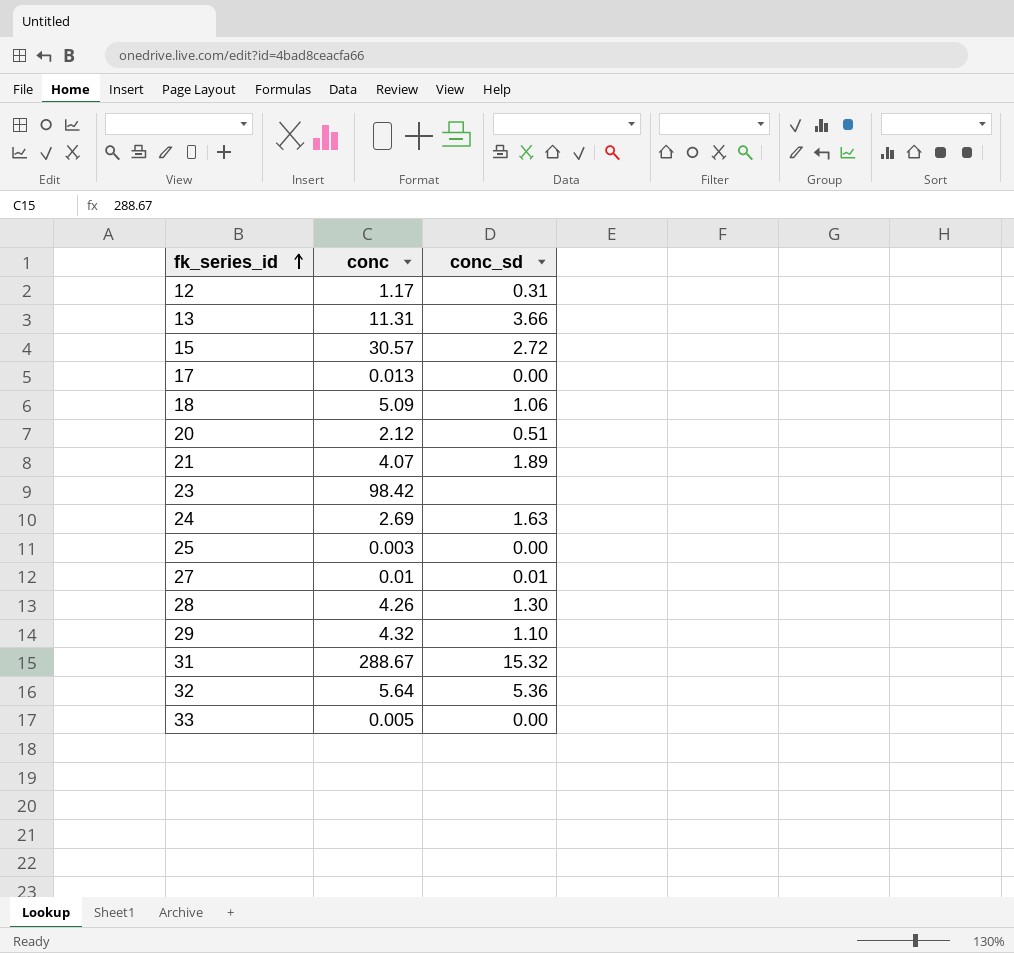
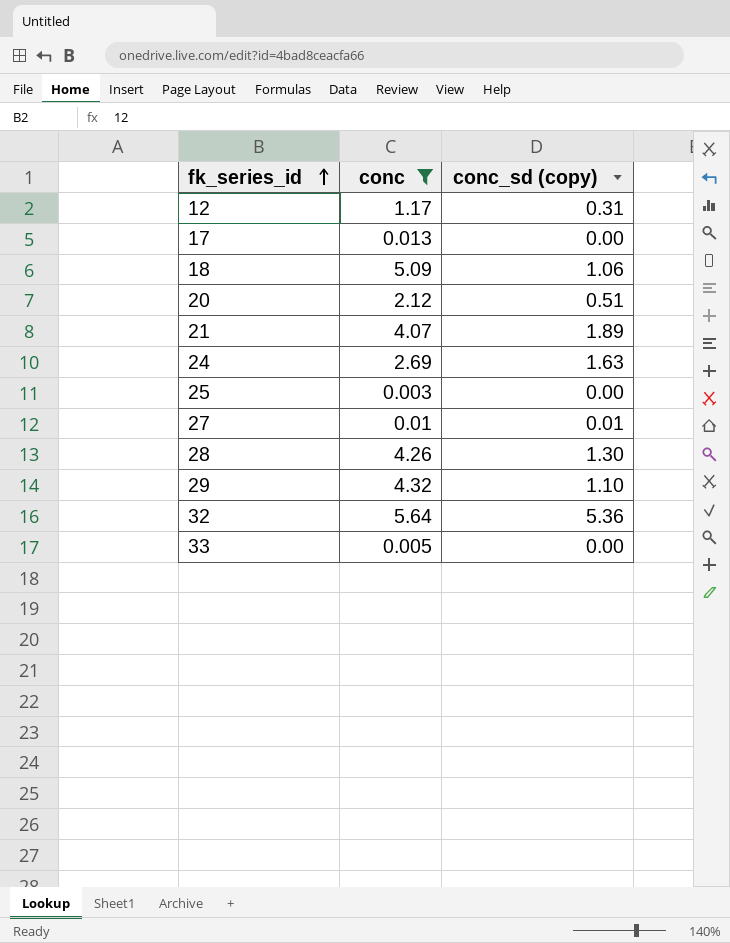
filter: none -> conc <= 5.64
column name: conc_sd -> conc_sd (copy)

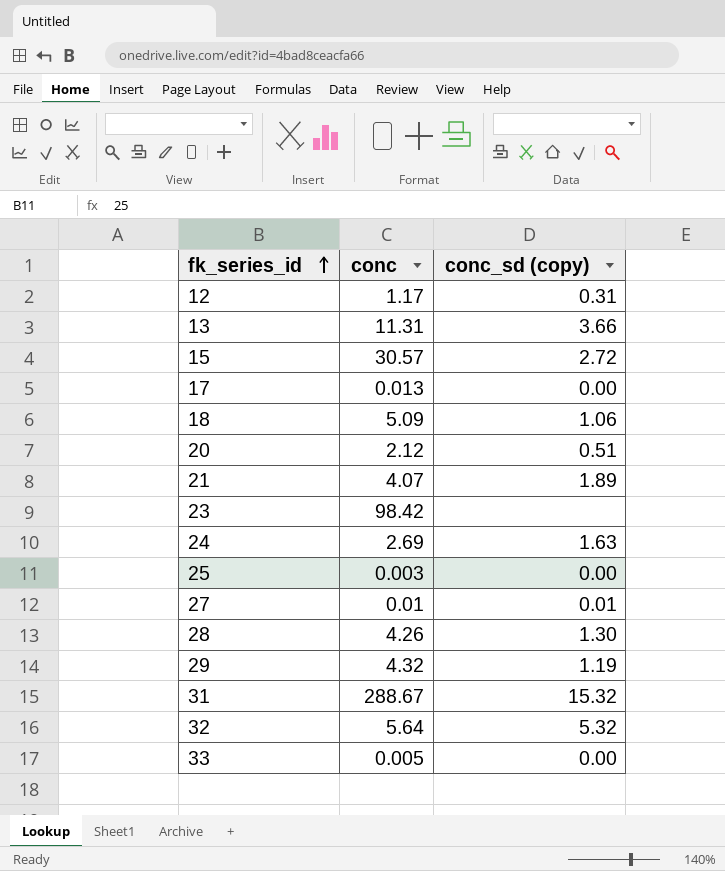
filter: conc <= 5.64 -> none
29 | conc_sd (copy): 1.10 -> 1.19
32 | conc_sd (copy): 5.36 -> 5.32

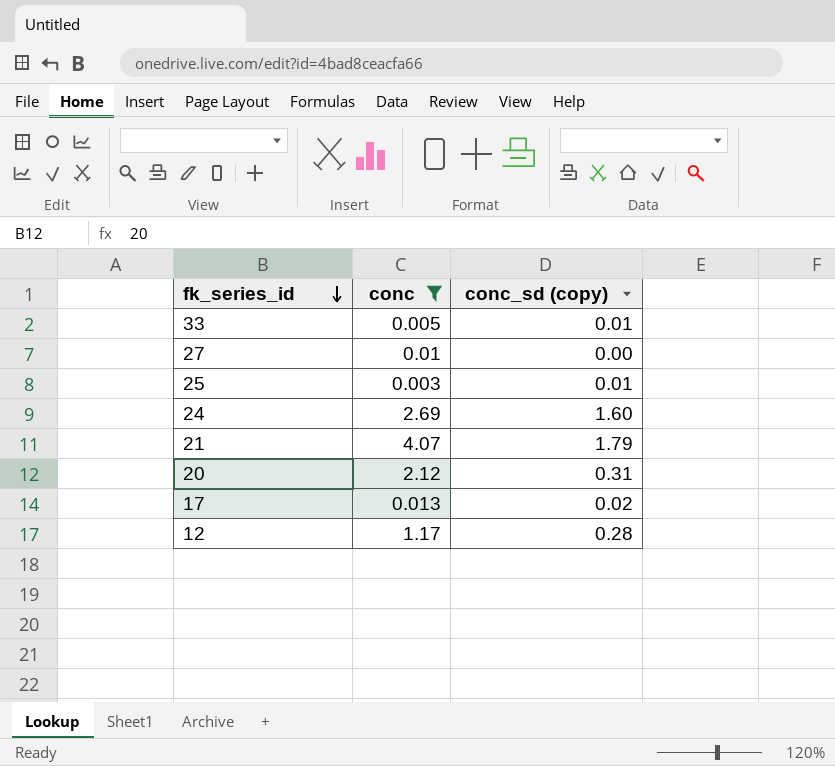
filter: none -> conc <= 4.07
row order: fk_series_id ascending -> fk_series_id descending
33 | conc_sd (copy): 0.00 -> 0.01
27 | conc_sd (copy): 0.01 -> 0.00
25 | conc_sd (copy): 0.00 -> 0.01
24 | conc_sd (copy): 1.63 -> 1.60
21 | conc_sd (copy): 1.89 -> 1.79
20 | conc_sd (copy): 0.51 -> 0.31
17 | conc_sd (copy): 0.00 -> 0.02
12 | conc_sd (copy): 0.31 -> 0.28

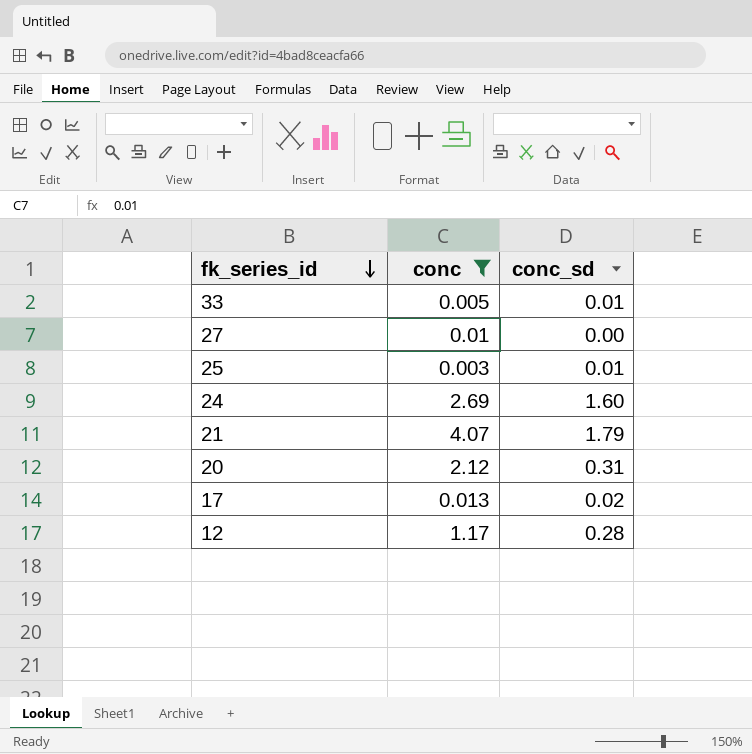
column name: conc_sd (copy) -> conc_sd

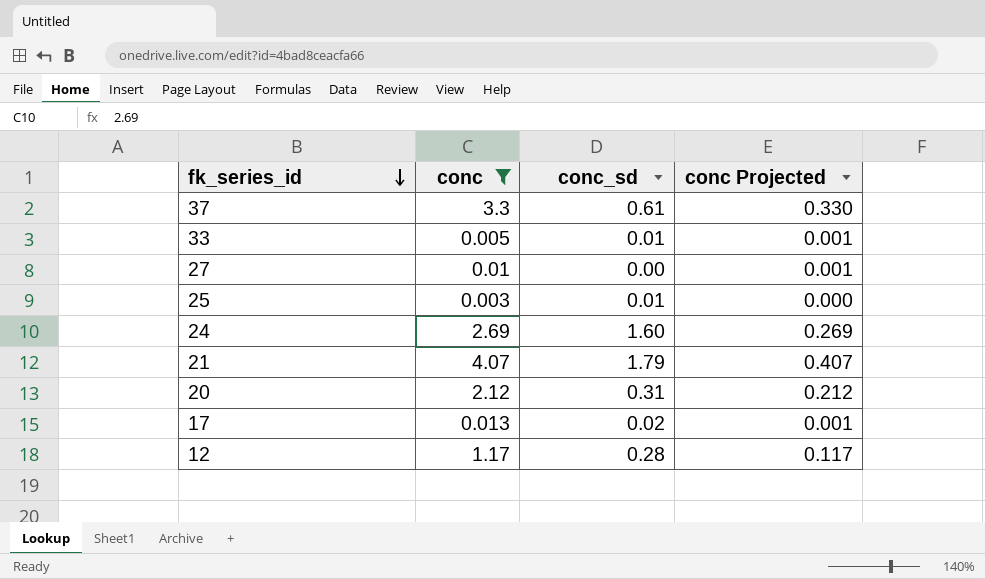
column conc Projected | formula: none -> [conc] * 0.1
row 37: none -> 3.3 | 0.61 | 0.330

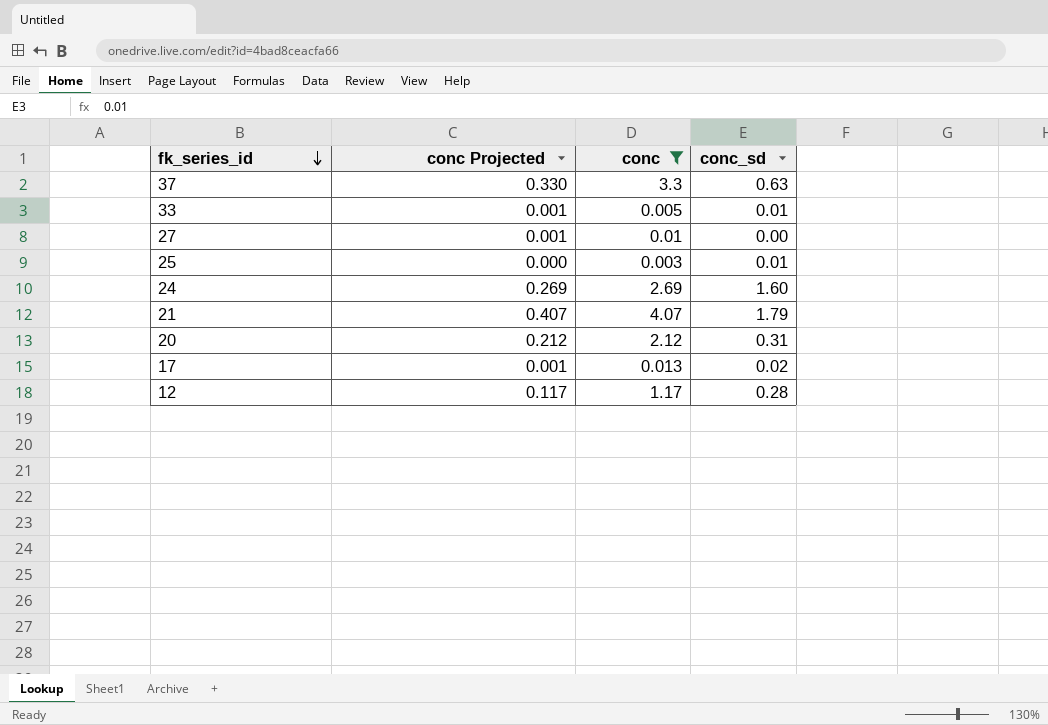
column conc Projected | position: 4 -> 2
37 | conc_sd: 0.61 -> 0.63

